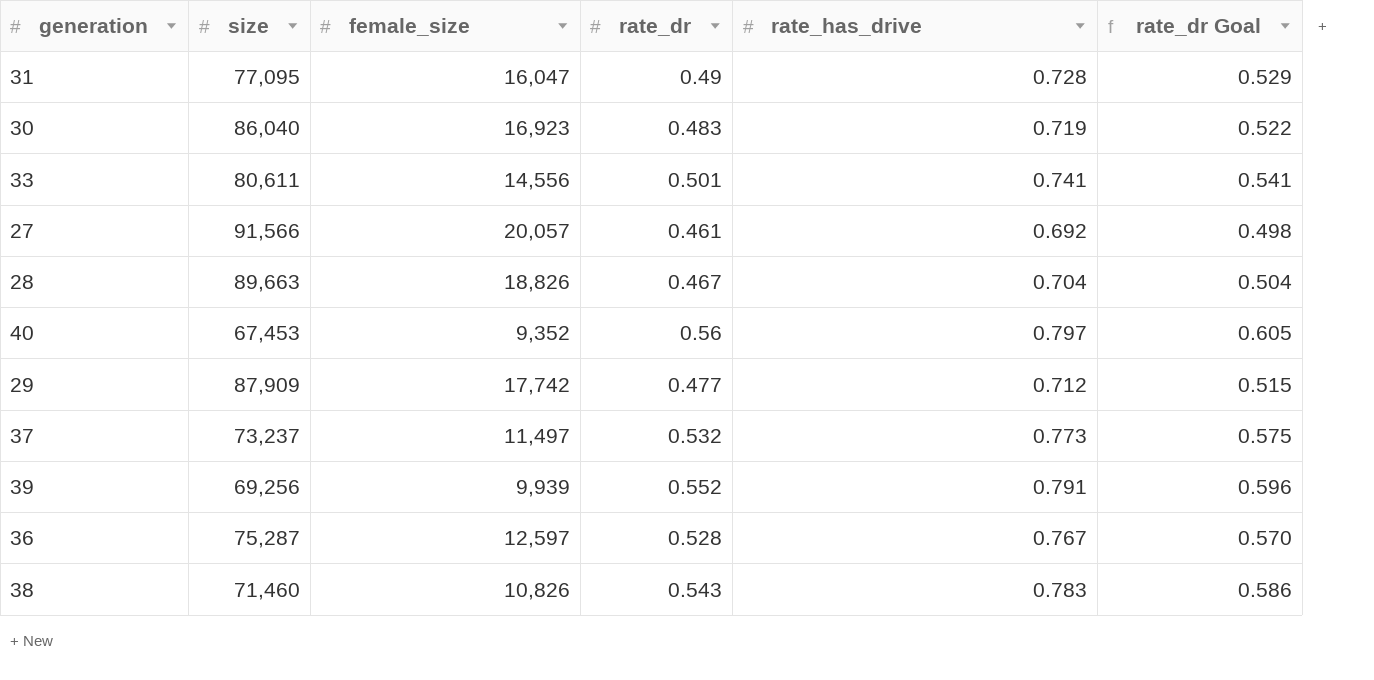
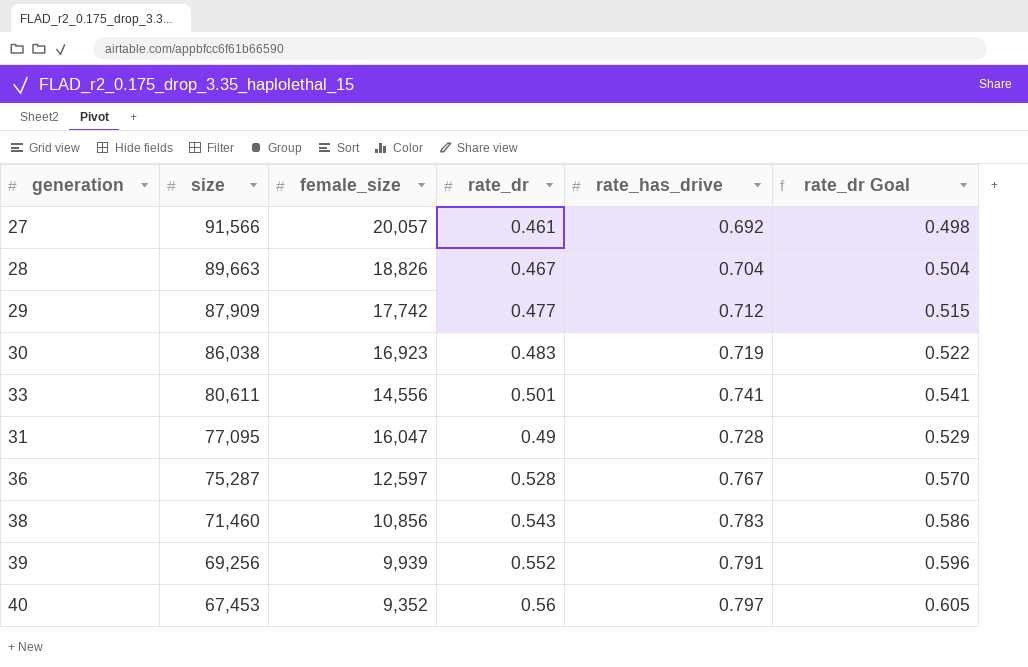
row order: none -> size descending
row 37: 73,237 | 11,497 | 0.532 | 0.773 | 0.575 -> none
30 | size: 86,040 -> 86,038
38 | female_size: 10,826 -> 10,856

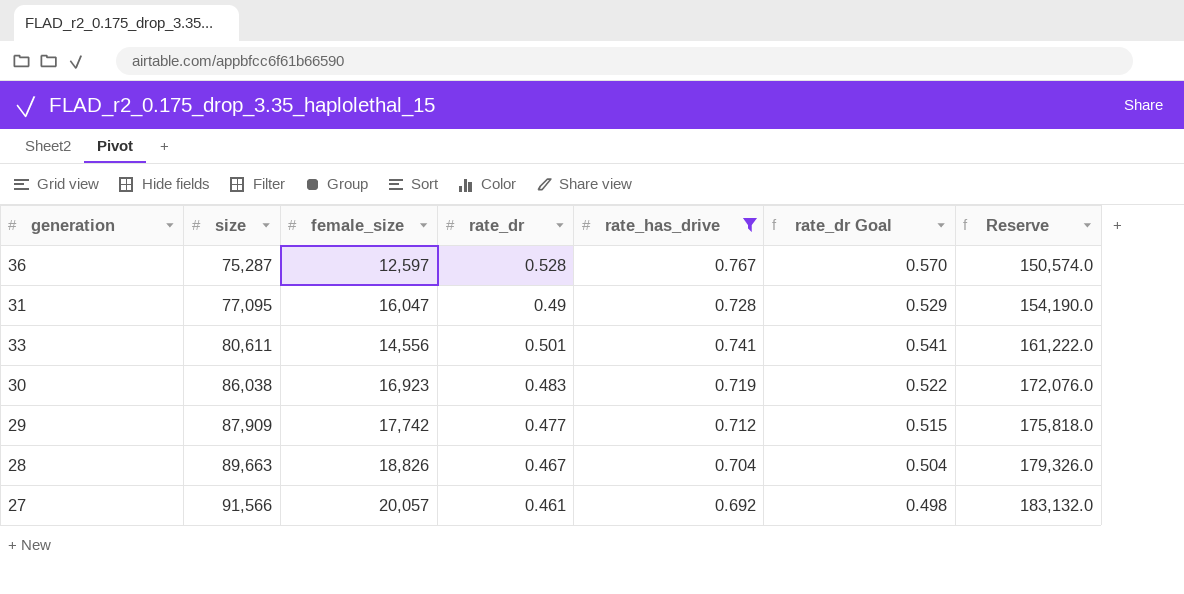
filter: none -> rate_has_drive <= 0.767
row order: size descending -> size ascending
column Reserve | formula: none -> [size] * 2

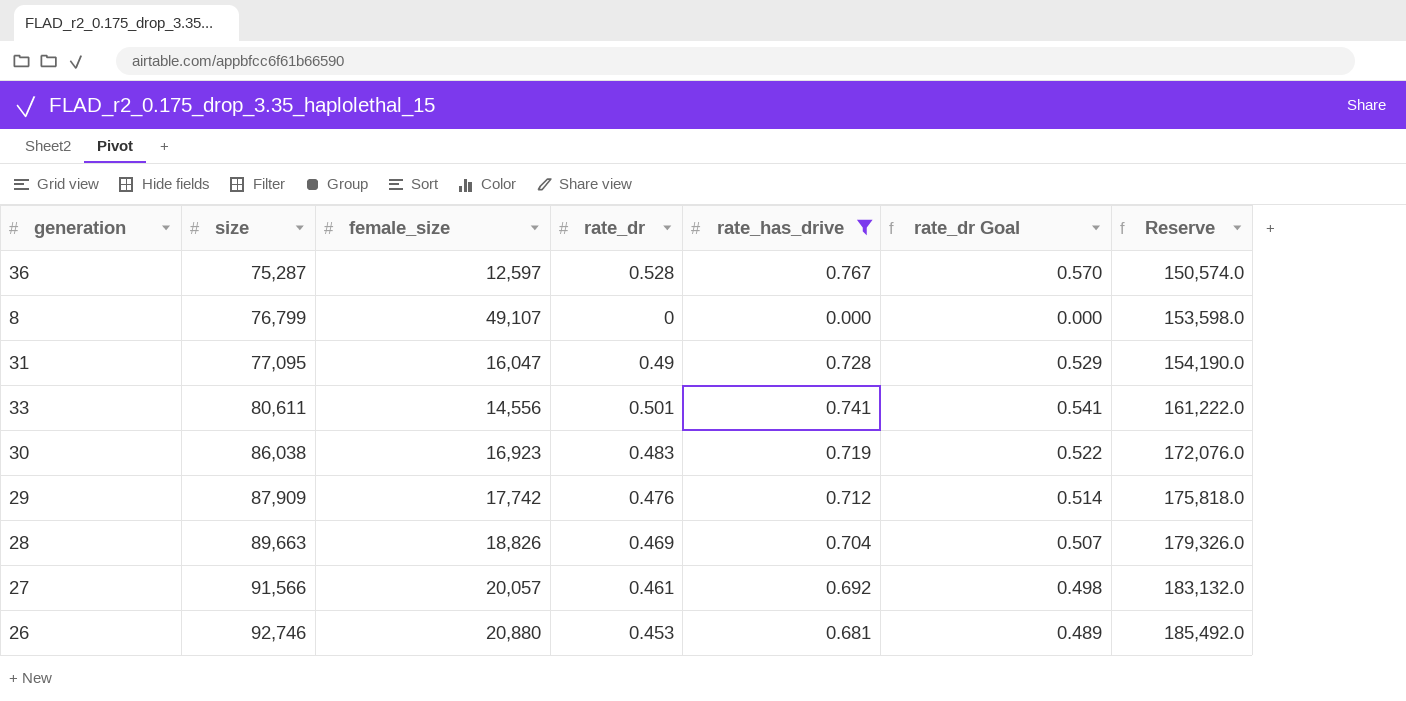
row 8: none -> 76,799 | 49,107 | 0 | 0.000 | 0.000 | 153,598.0
29 | rate_dr: 0.477 -> 0.476
29 | rate_dr Goal: 0.515 -> 0.514
28 | rate_dr: 0.467 -> 0.469
28 | rate_dr Goal: 0.504 -> 0.507
row 26: none -> 92,746 | 20,880 | 0.453 | 0.681 | 0.489 | 185,492.0

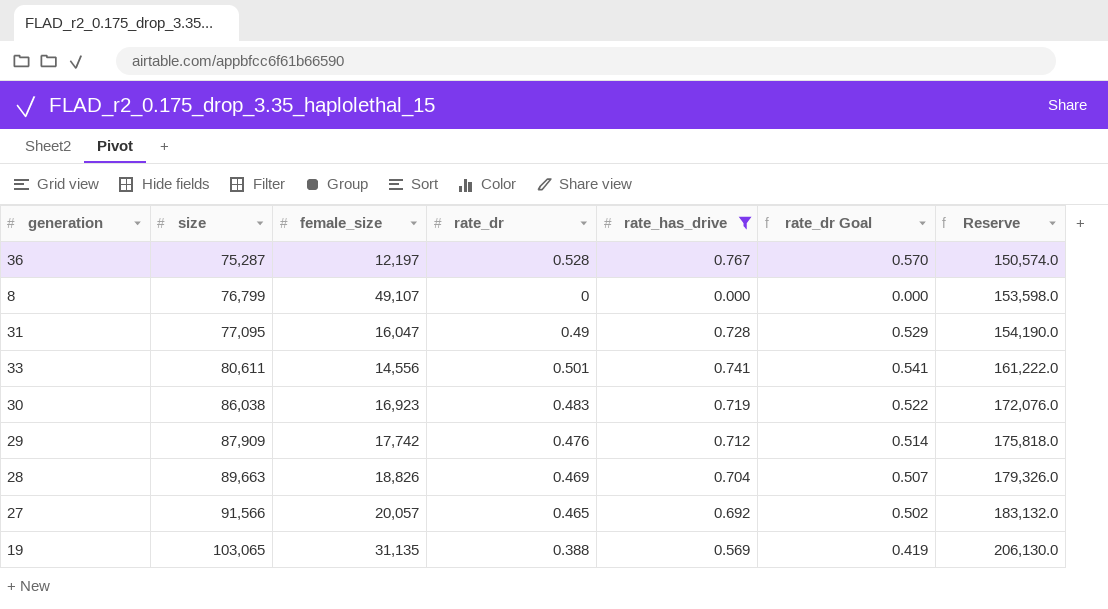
row 26: 92,746 | 20,880 | 0.453 | 0.681 | 0.489 | 185,492.0 -> none
36 | female_size: 12,597 -> 12,197
27 | rate_dr: 0.461 -> 0.465
27 | rate_dr Goal: 0.498 -> 0.502
row 19: none -> 103,065 | 31,135 | 0.388 | 0.569 | 0.419 | 206,130.0

